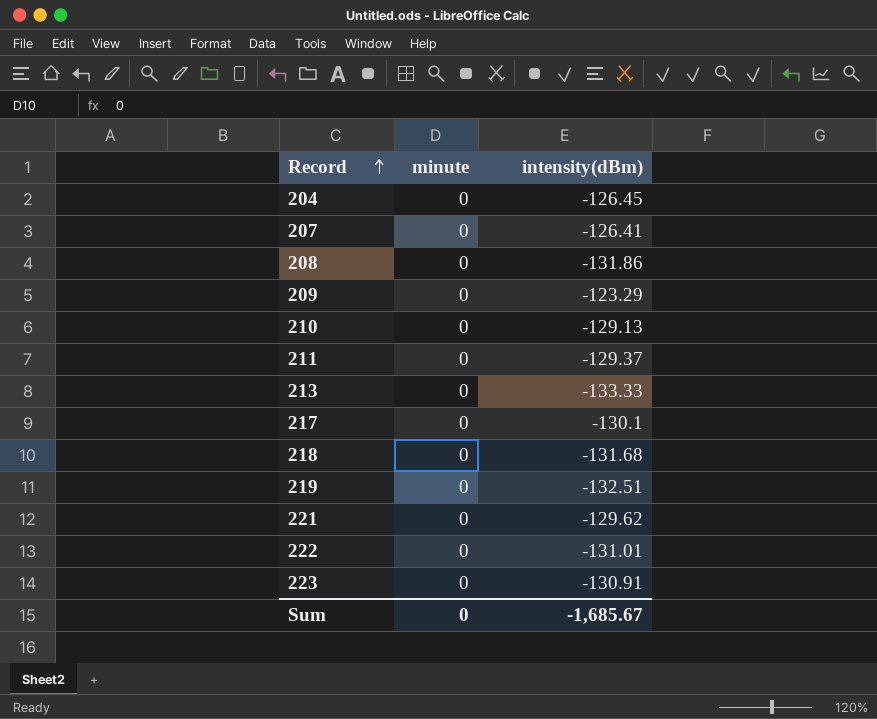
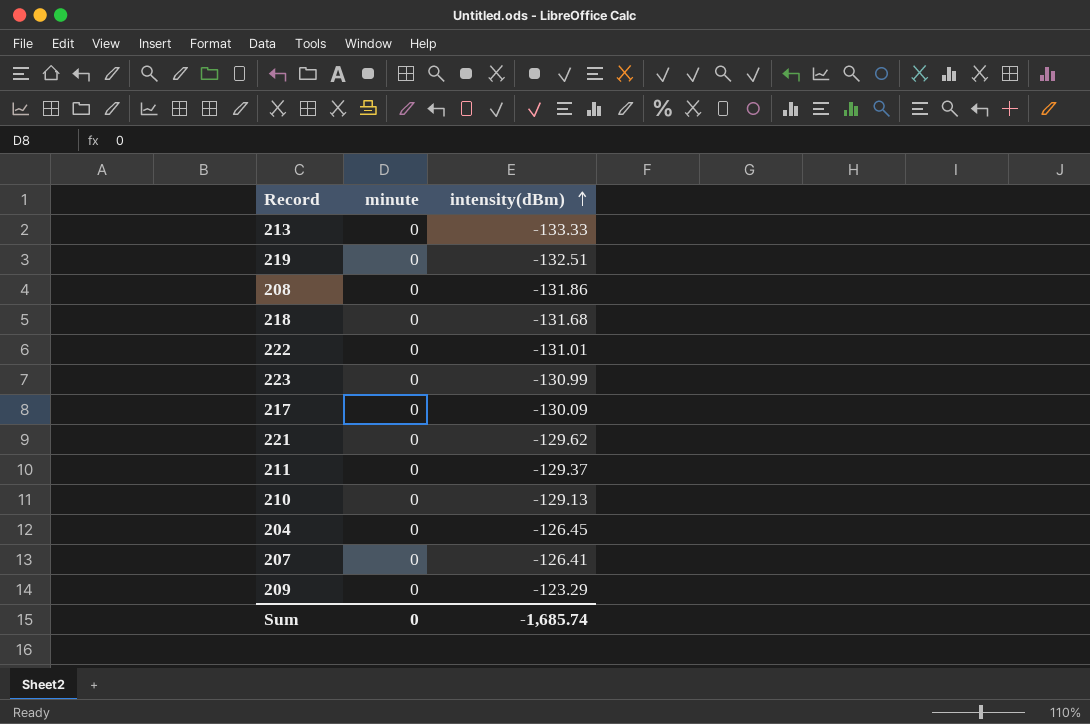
row order: Record ascending -> intensity(dBm) ascending
223 | intensity(dBm): -130.91 -> -130.99
217 | intensity(dBm): -130.1 -> -130.09
Sum | intensity(dBm): -1,685.67 -> -1,685.74

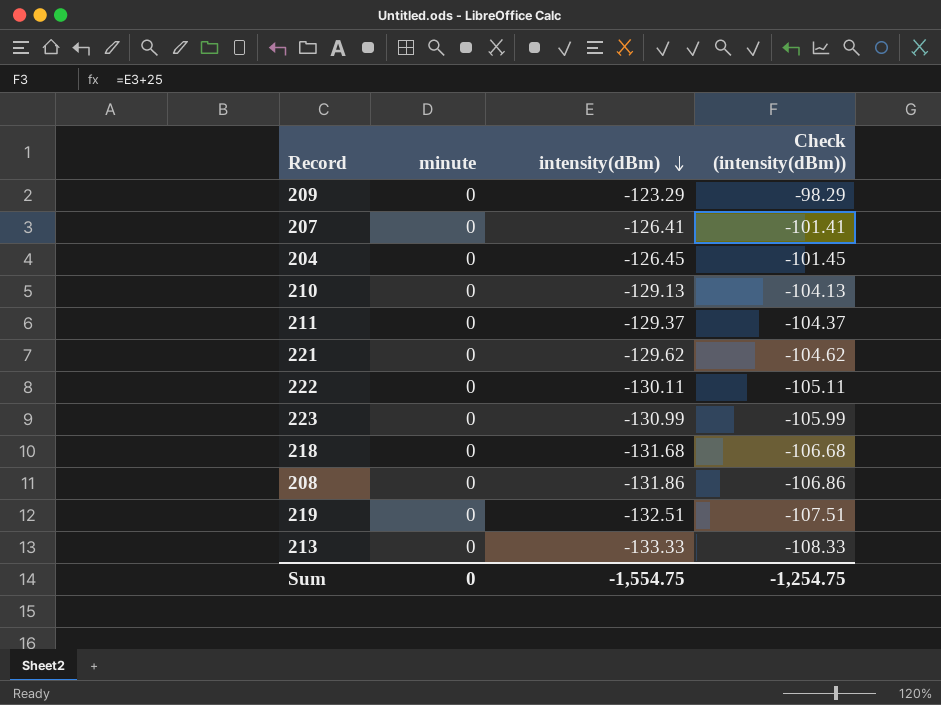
row order: intensity(dBm) ascending -> intensity(dBm) descending
column Check (intensity(dBm)) | formula: none -> [intensity(dBm)] + 25
row 217: 0 | -130.09 -> none
222 | intensity(dBm): -131.01 -> -130.11
Sum | intensity(dBm): -1,685.74 -> -1,554.75

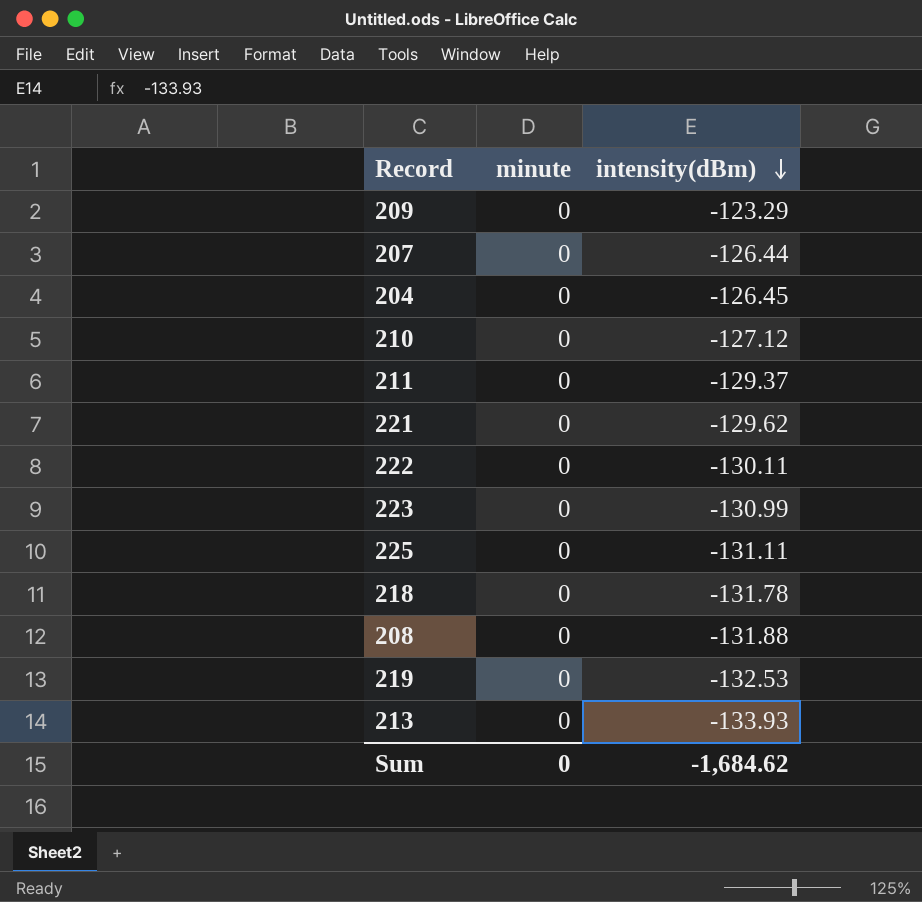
column Check (intensity(dBm)) | formula: [intensity(dBm)] + 25 -> none
207 | intensity(dBm): -126.41 -> -126.44
210 | intensity(dBm): -129.13 -> -127.12
row 225: none -> 0 | -131.11
218 | intensity(dBm): -131.68 -> -131.78
208 | intensity(dBm): -131.86 -> -131.88
219 | intensity(dBm): -132.51 -> -132.53
213 | intensity(dBm): -133.33 -> -133.93
Sum | intensity(dBm): -1,554.75 -> -1,684.62

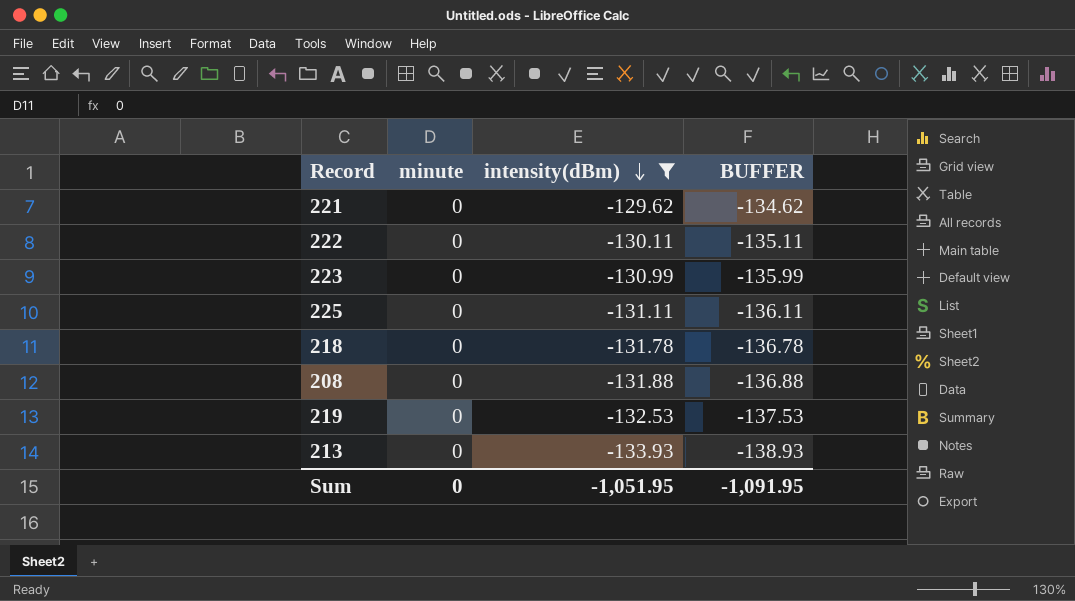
filter: none -> intensity(dBm) <= -129.62
column BUFFER | formula: none -> [intensity(dBm)] - 5
Sum | intensity(dBm): -1,684.62 -> -1,051.95

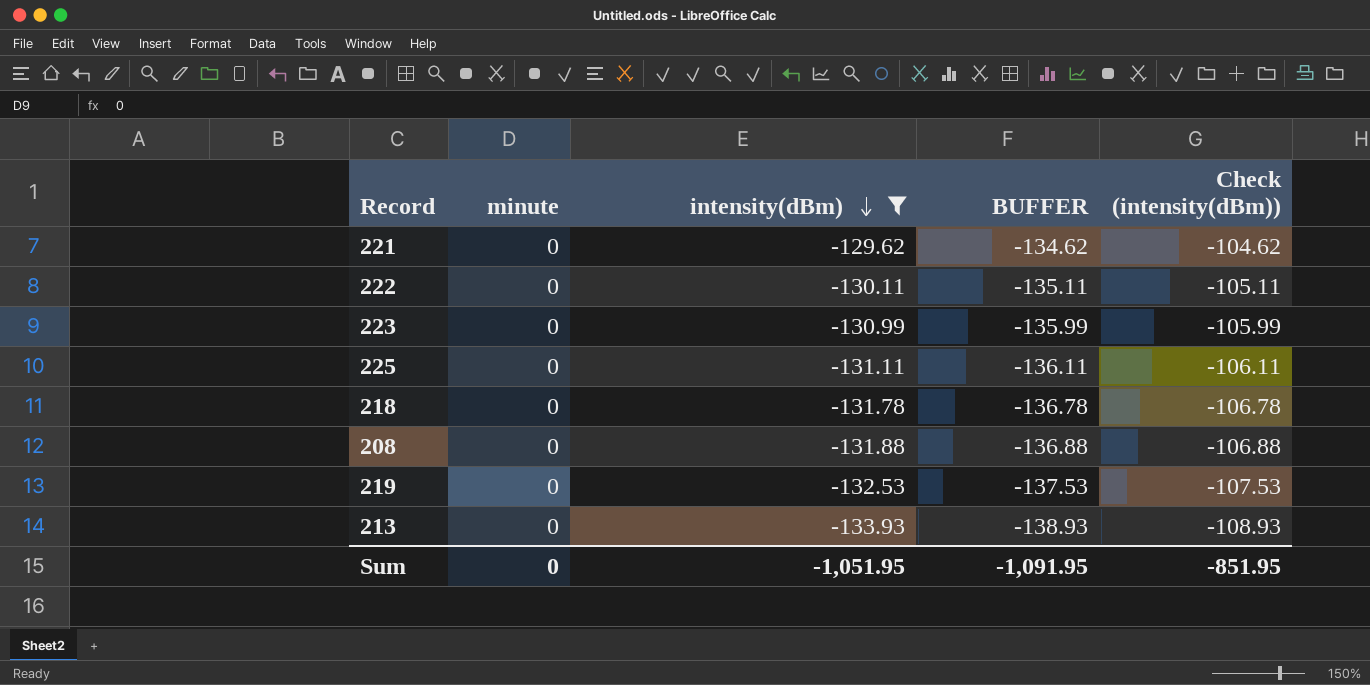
column Check (intensity(dBm)) | formula: none -> [intensity(dBm)] + 25

